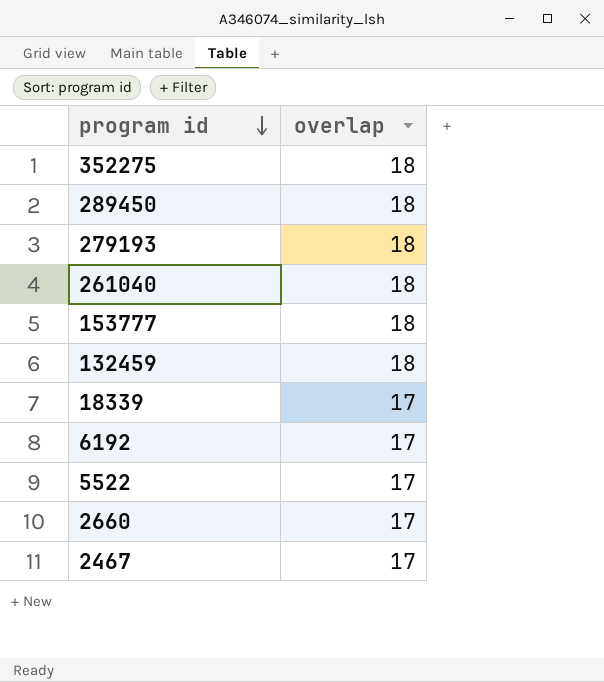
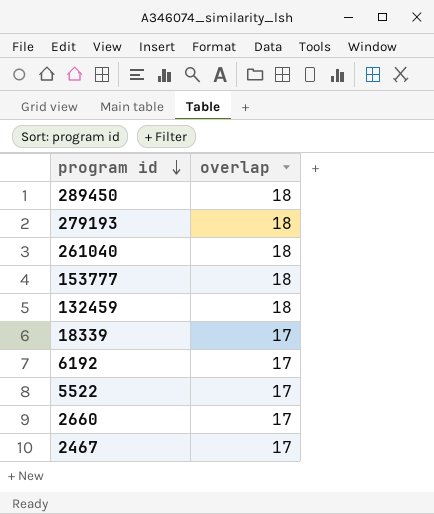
row 352275: 18 -> none

